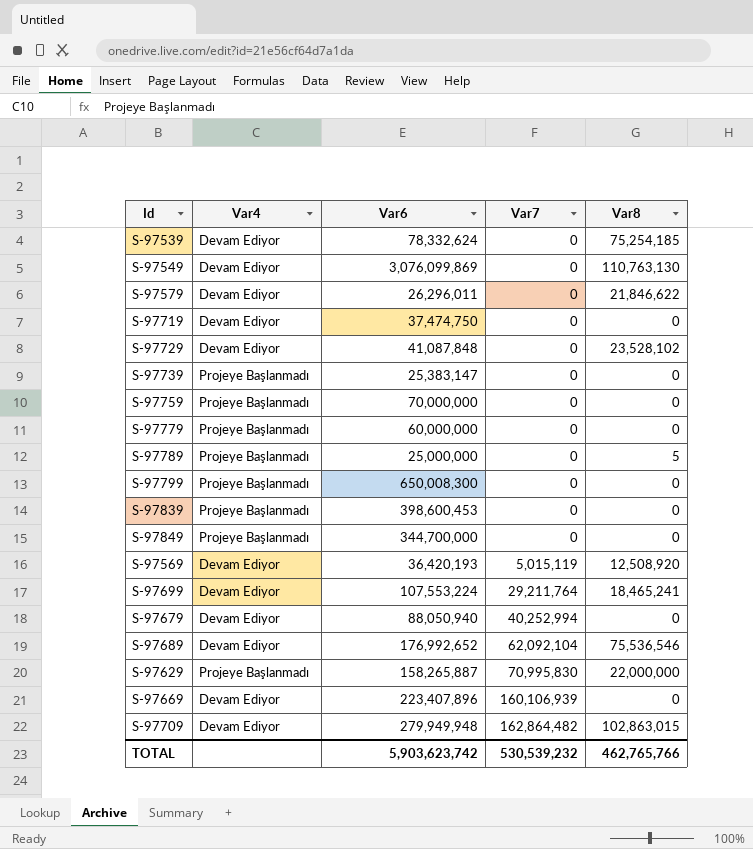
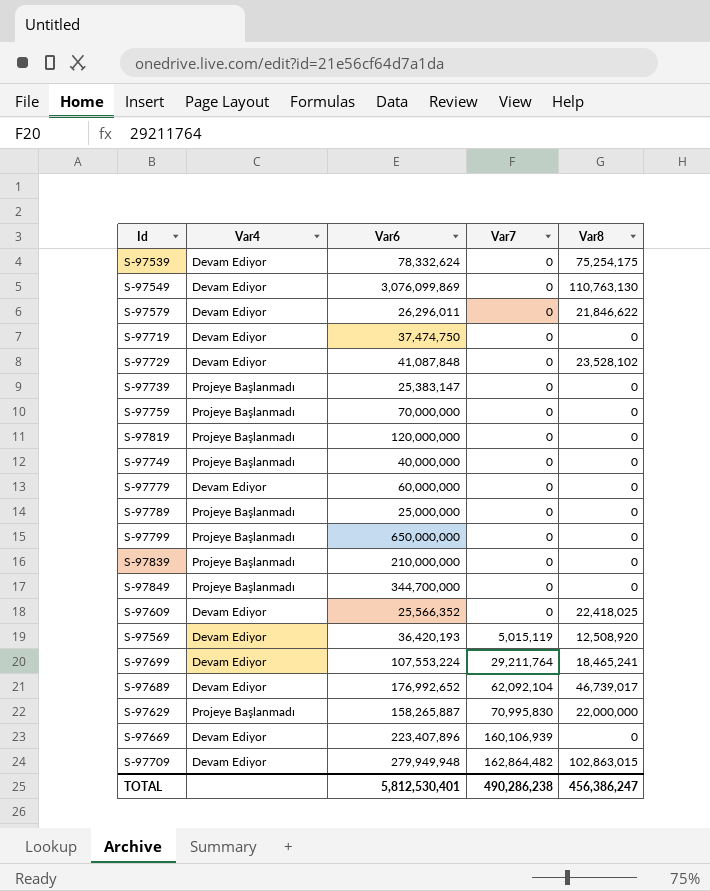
row S-97679: Devam Ediyor | 88,050,940 | 40,252,994 | 0 -> none
S-97539 | Var8: 75,254,185 -> 75,254,175
row S-97819: none -> Projeye Başlanmadı | 120,000,000 | 0 | 0
row S-97749: none -> Projeye Başlanmadı | 40,000,000 | 0 | 0
S-97779 | Var4: Projeye Başlanmadı -> Devam Ediyor
S-97789 | Var8: 5 -> 0
S-97799 | Var6: 650,008,300 -> 650,000,000
S-97839 | Var6: 398,600,453 -> 210,000,000
row S-97609: none -> Devam Ediyor | 25,566,352 | 0 | 22,418,025
S-97689 | Var8: 75,536,546 -> 46,739,017
TOTAL | Var6: 5,903,623,742 -> 5,812,530,401
TOTAL | Var7: 530,539,232 -> 490,286,238
TOTAL | Var8: 462,765,766 -> 456,386,247

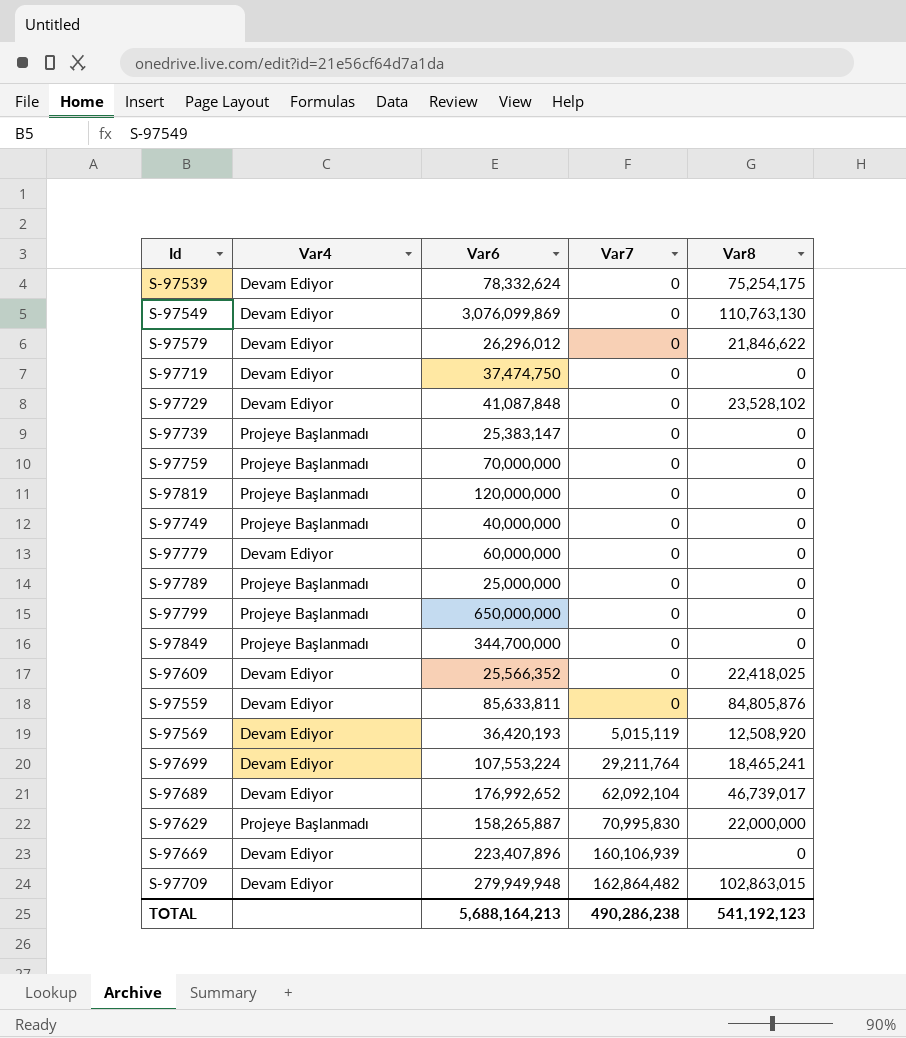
row S-97839: Projeye Başlanmadı | 210,000,000 | 0 | 0 -> none
S-97579 | Var6: 26,296,011 -> 26,296,012
row S-97559: none -> Devam Ediyor | 85,633,811 | 0 | 84,805,876
TOTAL | Var6: 5,812,530,401 -> 5,688,164,213
TOTAL | Var8: 456,386,247 -> 541,192,123

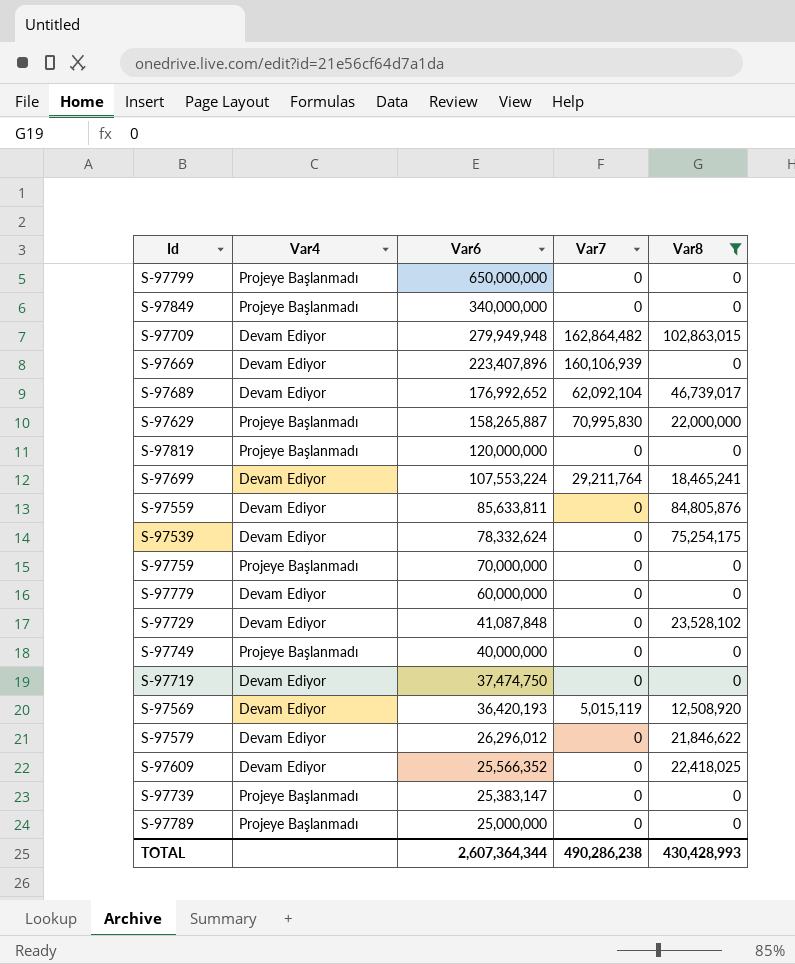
filter: none -> Var8 != 110,763,130
row order: Var7 ascending -> Var6 descending
S-97849 | Var6: 344,700,000 -> 340,000,000
TOTAL | Var6: 5,688,164,213 -> 2,607,364,344
TOTAL | Var8: 541,192,123 -> 430,428,993

